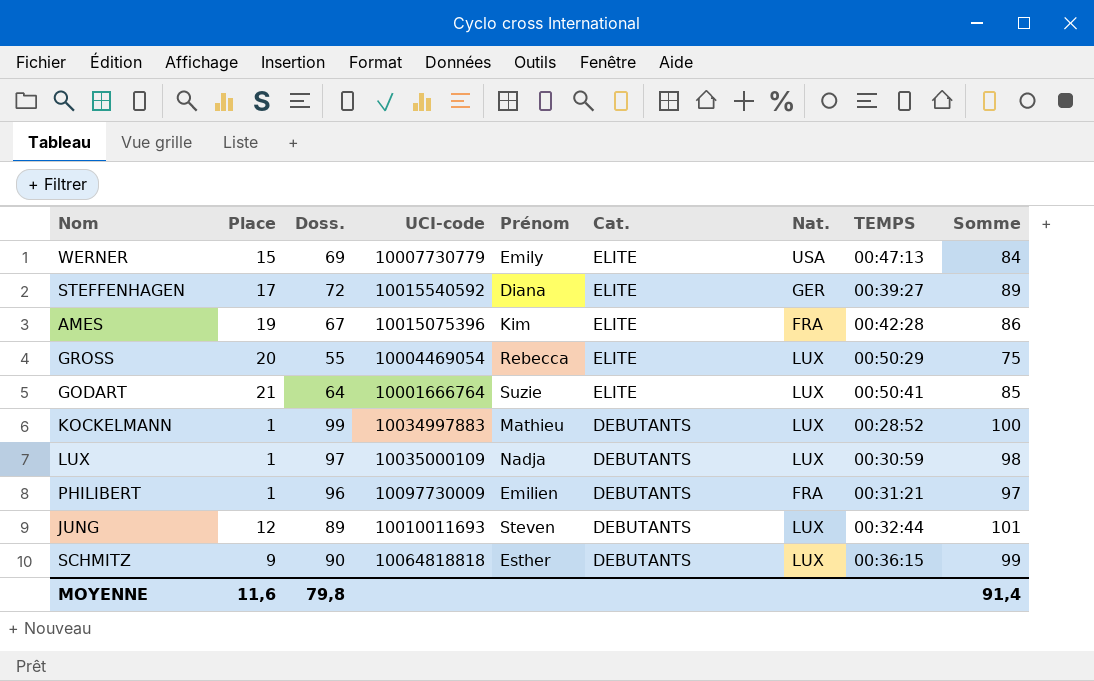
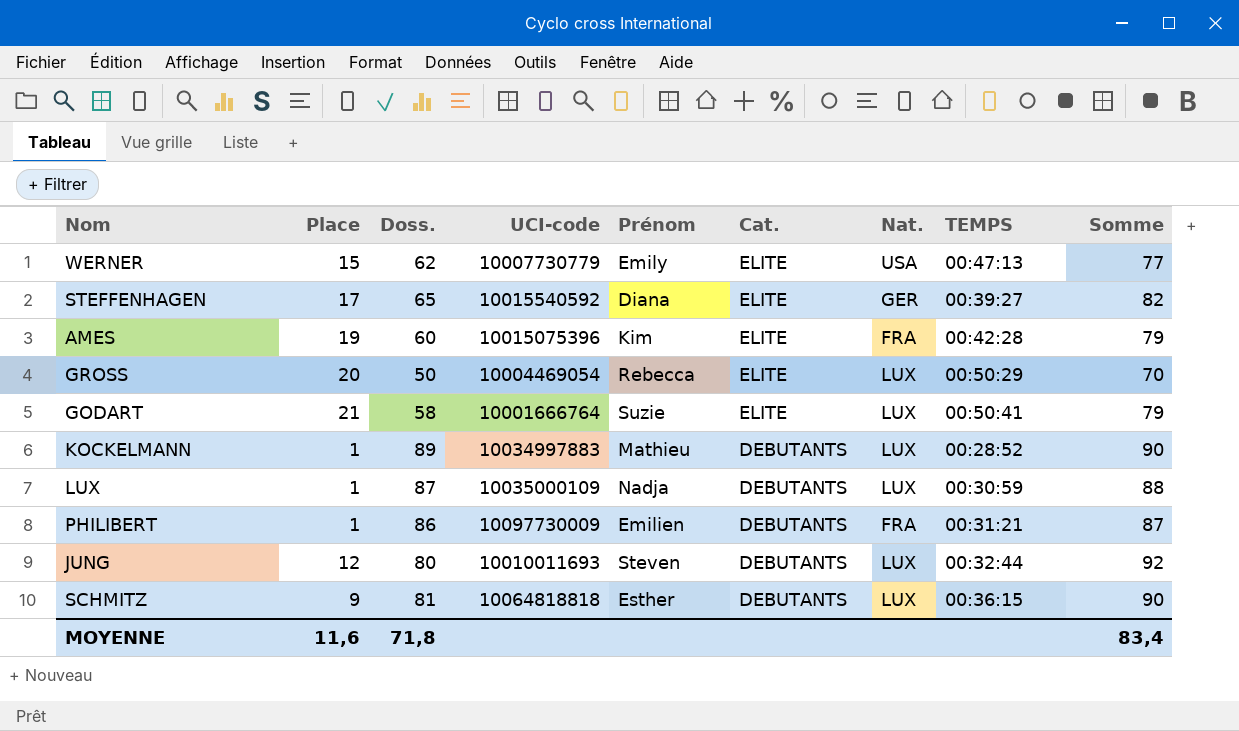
WERNER | Doss.: 69 -> 62
WERNER | Somme: 84 -> 77
STEFFENHAGEN | Doss.: 72 -> 65
STEFFENHAGEN | Somme: 89 -> 82
AMES | Doss.: 67 -> 60
AMES | Somme: 86 -> 79
GROSS | Doss.: 55 -> 50
GROSS | Somme: 75 -> 70
GODART | Doss.: 64 -> 58
GODART | Somme: 85 -> 79
KOCKELMANN | Doss.: 99 -> 89
KOCKELMANN | Somme: 100 -> 90
LUX | Doss.: 97 -> 87
LUX | Somme: 98 -> 88
PHILIBERT | Doss.: 96 -> 86
PHILIBERT | Somme: 97 -> 87
JUNG | Doss.: 89 -> 80
JUNG | Somme: 101 -> 92
SCHMITZ | Doss.: 90 -> 81
SCHMITZ | Somme: 99 -> 90
MOYENNE | Doss.: 79,8 -> 71,8
MOYENNE | Somme: 91,4 -> 83,4

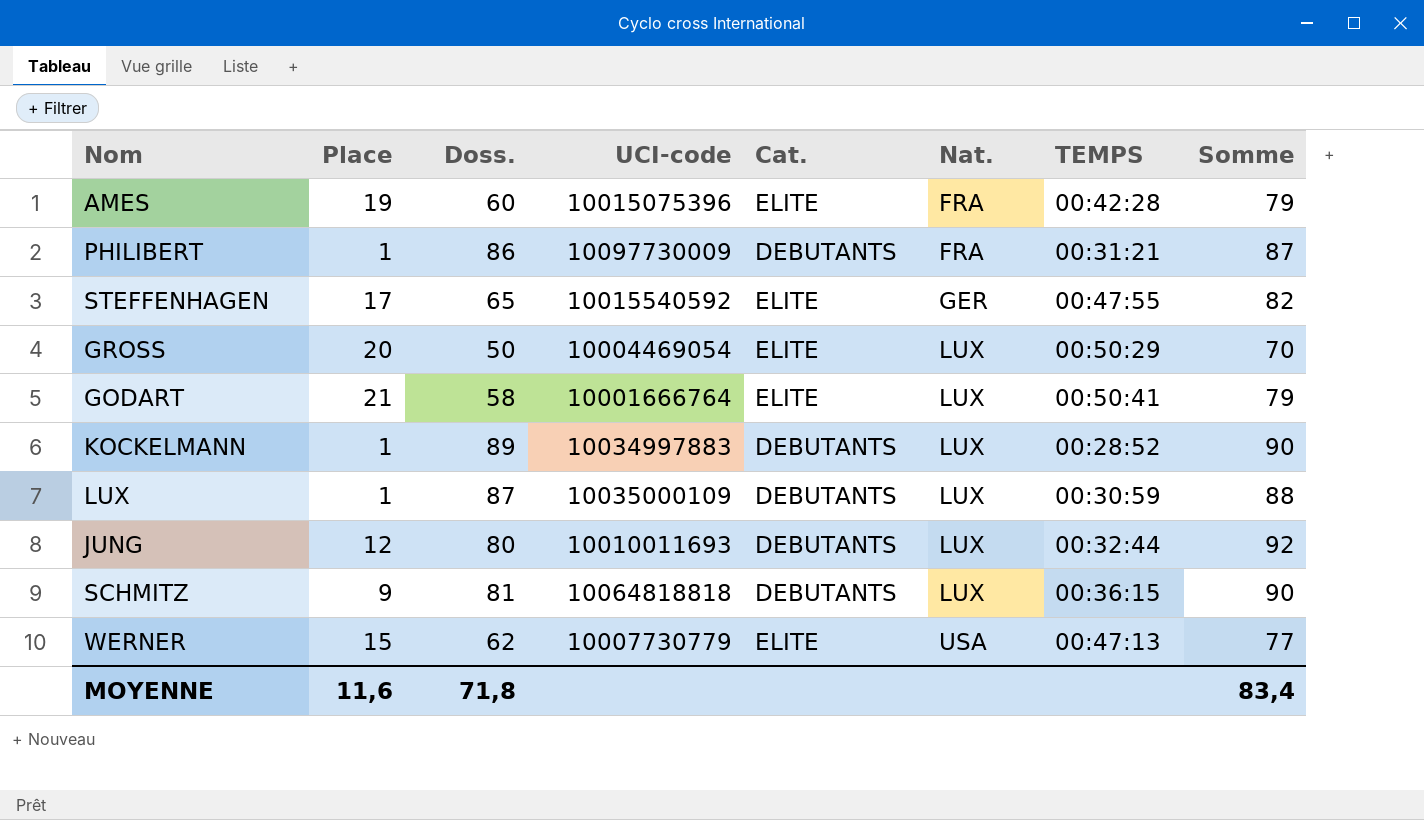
row order: Cat. descending -> Nat. ascending
column Prénom | position: 5 -> none
STEFFENHAGEN | TEMPS: 00:39:27 -> 00:47:55

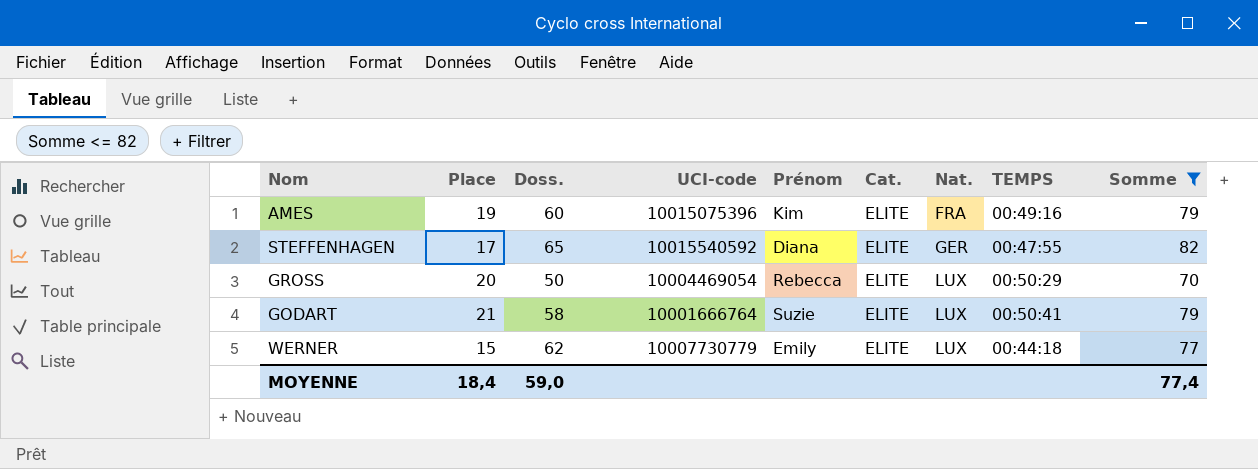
filter: none -> Somme <= 82
column Prénom | position: none -> 5
AMES | TEMPS: 00:42:28 -> 00:49:16
WERNER | Nat.: USA -> LUX
WERNER | TEMPS: 00:47:13 -> 00:44:18
MOYENNE | Place: 11,6 -> 18,4
MOYENNE | Doss.: 71,8 -> 59,0
MOYENNE | Somme: 83,4 -> 77,4

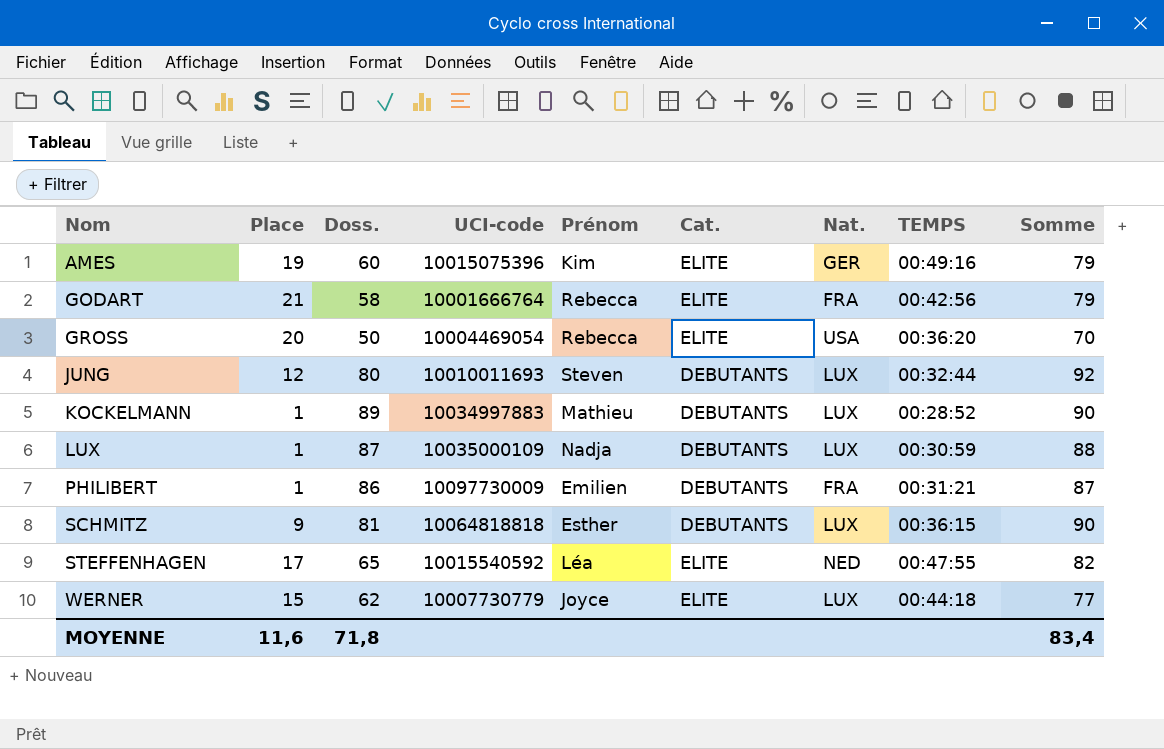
filter: Somme <= 82 -> none
row order: Nat. ascending -> Nom ascending
AMES | Nat.: FRA -> GER
GODART | Prénom: Suzie -> Rebecca
GODART | Nat.: LUX -> FRA
GODART | TEMPS: 00:50:41 -> 00:42:56
GROSS | Nat.: LUX -> USA
GROSS | TEMPS: 00:50:29 -> 00:36:20
STEFFENHAGEN | Prénom: Diana -> Léa
STEFFENHAGEN | Nat.: GER -> NED
WERNER | Prénom: Emily -> Joyce
MOYENNE | Place: 18,4 -> 11,6
MOYENNE | Doss.: 59,0 -> 71,8
MOYENNE | Somme: 77,4 -> 83,4

